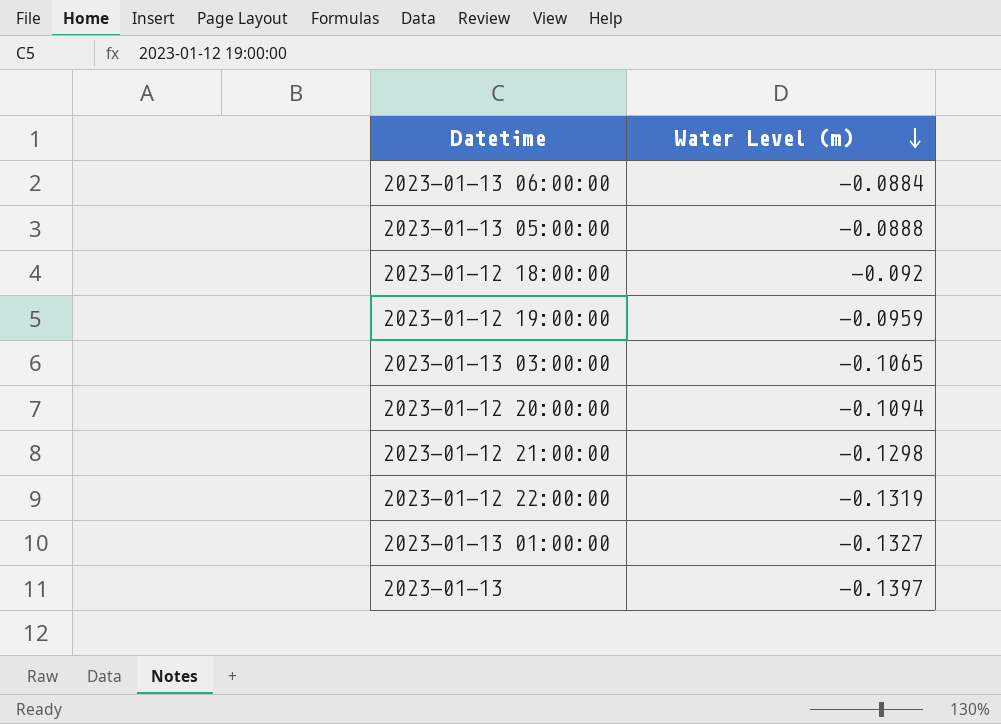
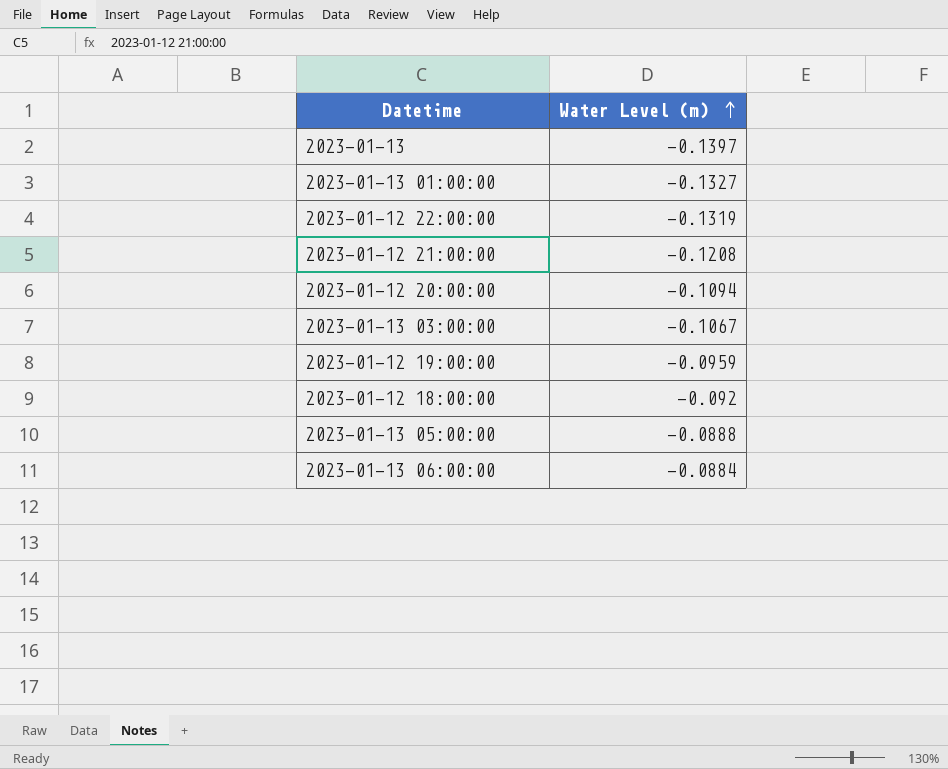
row order: Water Level (m) descending -> Water Level (m) ascending
2023-01-12 21:00:00 | Water Level (m): -0.1298 -> -0.1208
2023-01-13 03:00:00 | Water Level (m): -0.1065 -> -0.1067

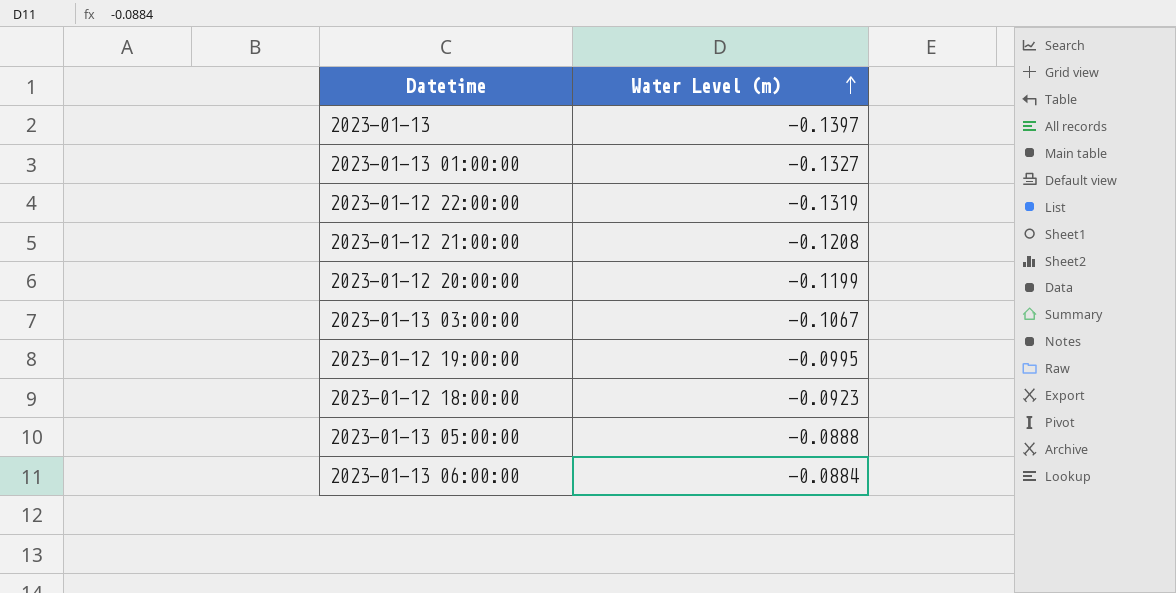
2023-01-12 20:00:00 | Water Level (m): -0.1094 -> -0.1199
2023-01-12 19:00:00 | Water Level (m): -0.0959 -> -0.0995
2023-01-12 18:00:00 | Water Level (m): -0.092 -> -0.0923

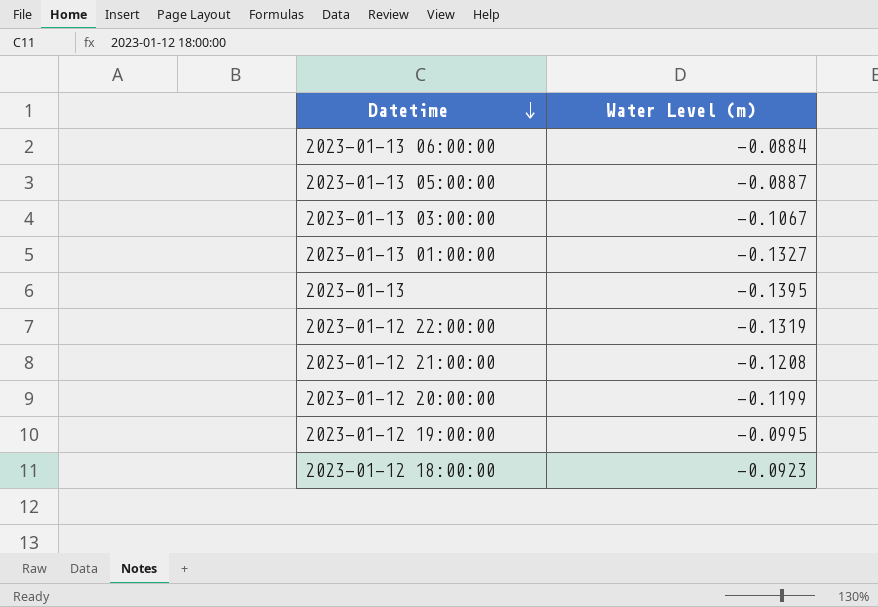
row order: Water Level (m) ascending -> Datetime descending
2023-01-13 05:00:00 | Water Level (m): -0.0888 -> -0.0887
2023-01-13 | Water Level (m): -0.1397 -> -0.1395

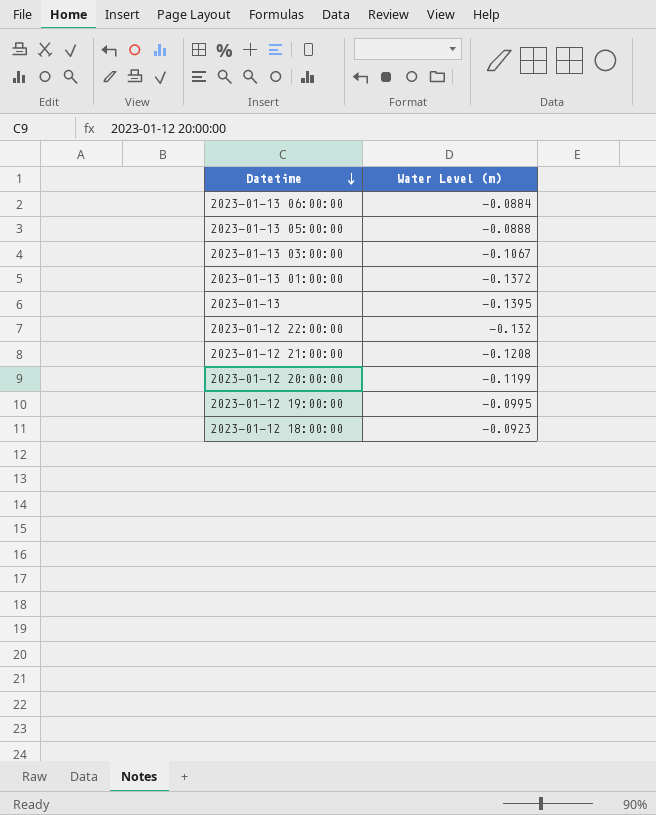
2023-01-13 05:00:00 | Water Level (m): -0.0887 -> -0.0888
2023-01-13 01:00:00 | Water Level (m): -0.1327 -> -0.1372
2023-01-12 22:00:00 | Water Level (m): -0.1319 -> -0.132

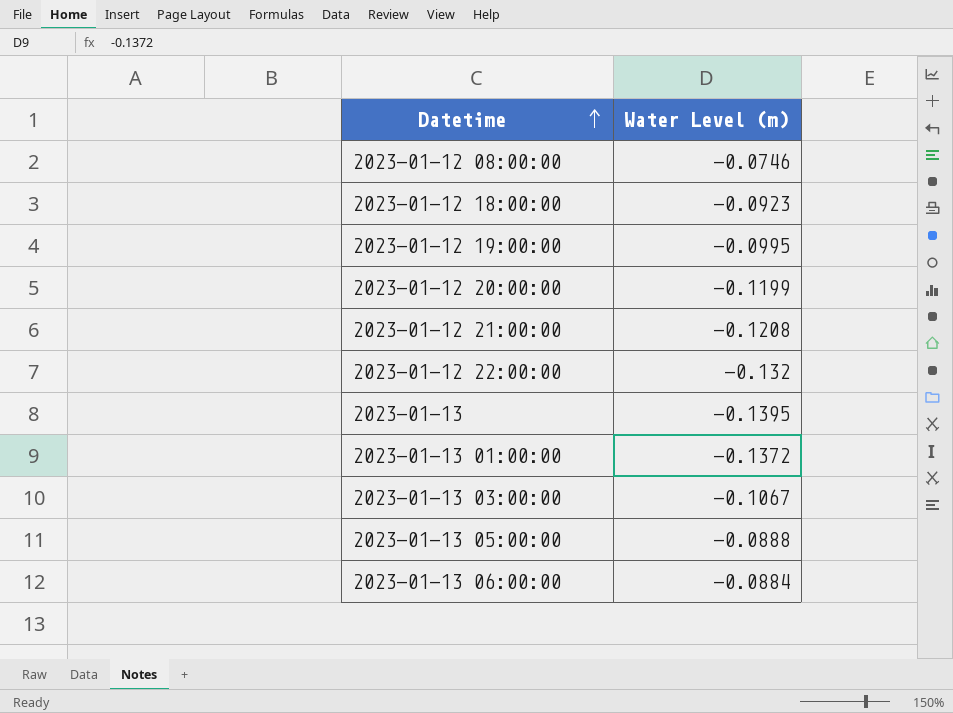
row order: Datetime descending -> Datetime ascending
row 2023-01-12 08:00:00: none -> -0.0746

